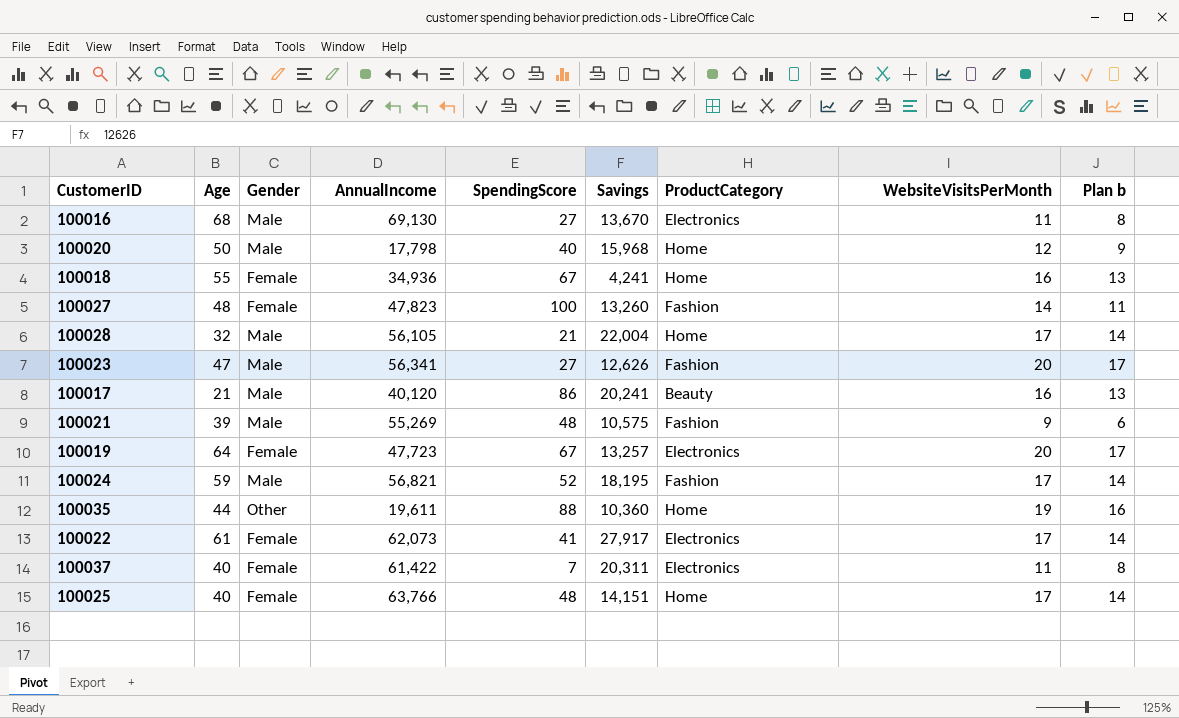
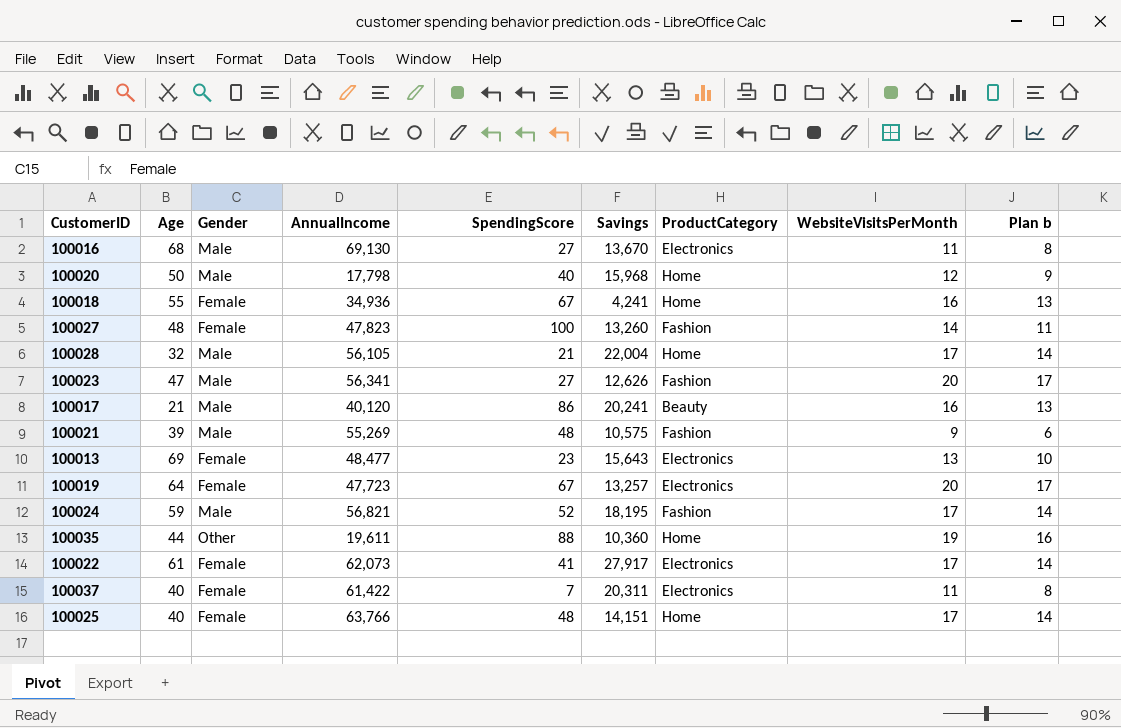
row 100013: none -> 69 | Female | 48,477 | 23 | 15,643 | Electronics | 13 | 10

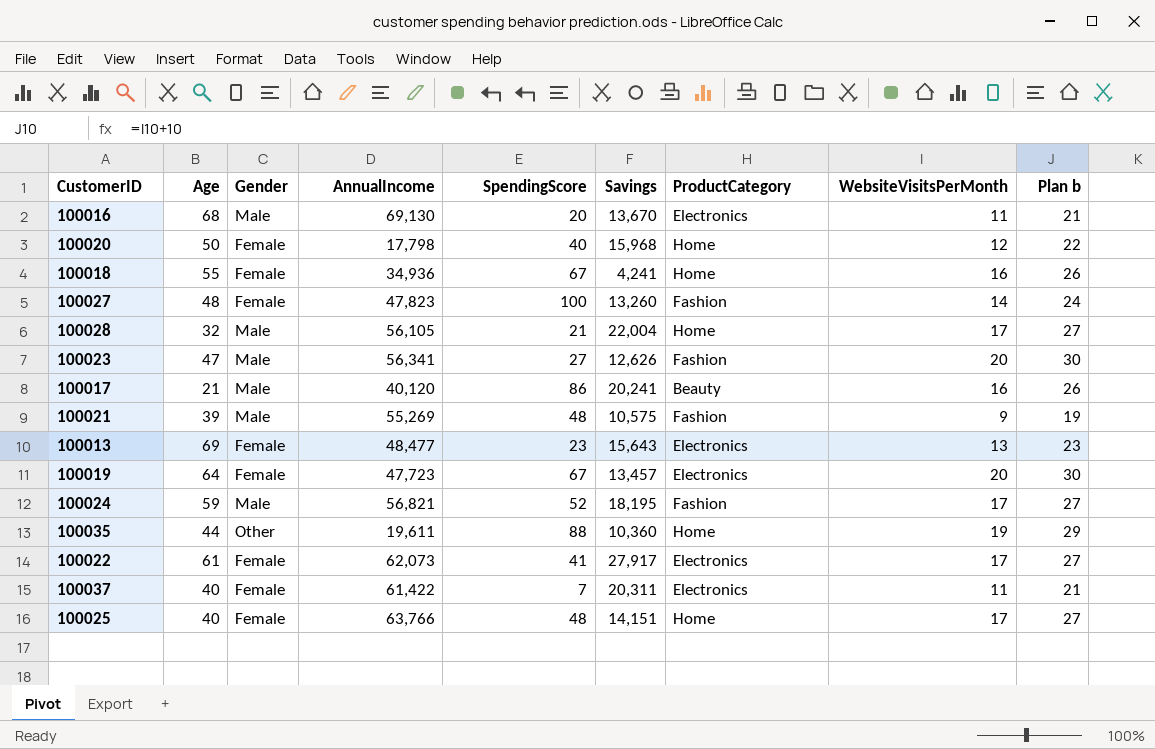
column Plan b | formula: [WebsiteVisitsPerMonth] - 3 -> [WebsiteVisitsPerMonth] + 10
100016 | SpendingScore: 27 -> 20
100020 | Gender: Male -> Female
100019 | Savings: 13,257 -> 13,457

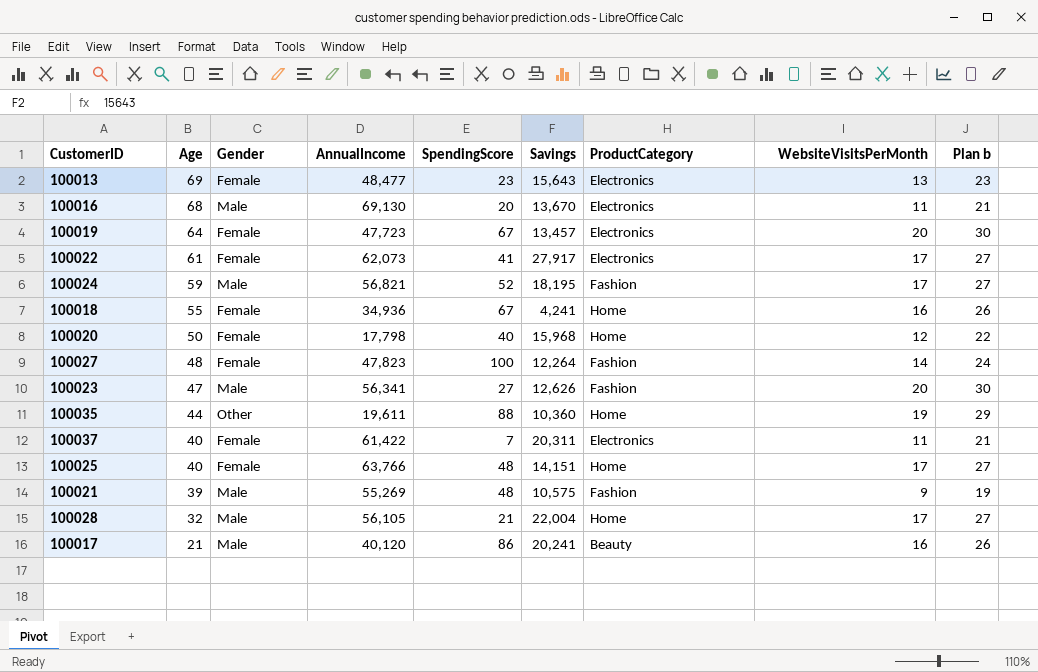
row order: none -> Age descending
100027 | Savings: 13,260 -> 12,264

